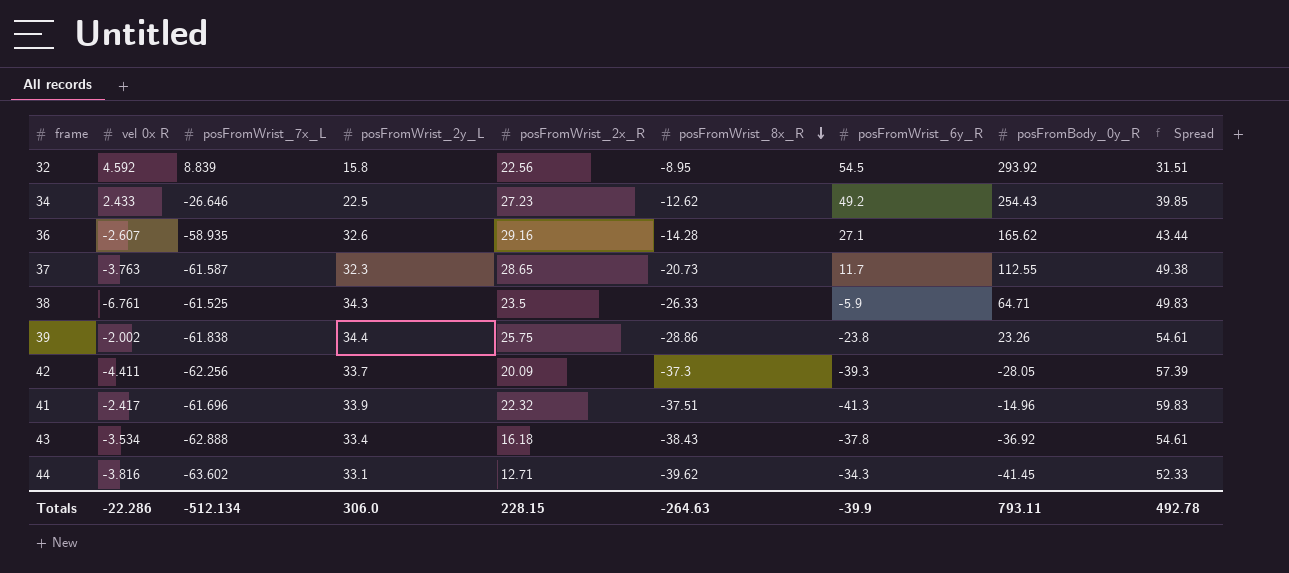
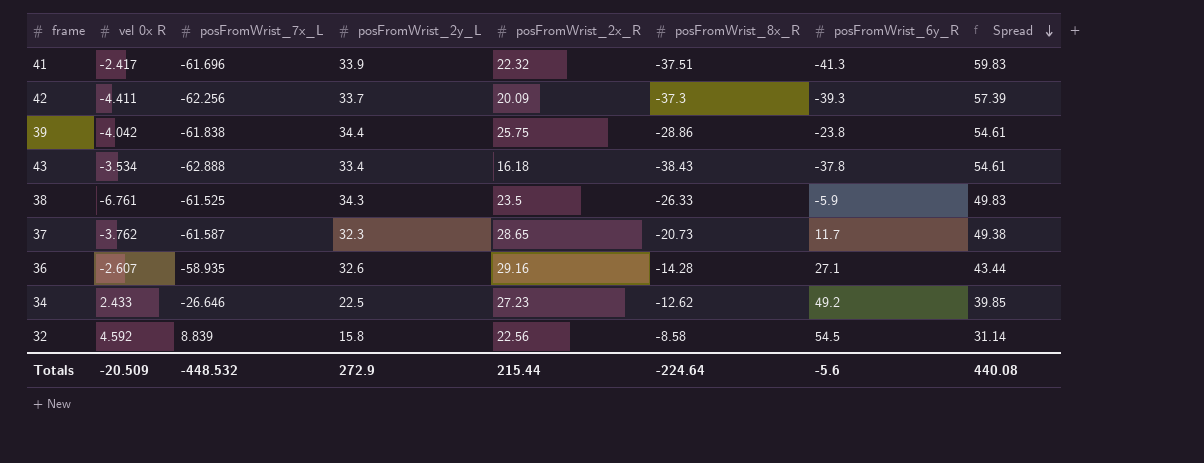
row order: posFromWrist_8x_R descending -> Spread descending
column posFromBody_0y_R | position: 8 -> none
row 44: -3.816 | -63.602 | 33.1 | 12.71 | -39.62 | -34.3 | -41.45 | 52.33 -> none
39 | vel 0x R: -2.002 -> -4.042
37 | vel 0x R: -3.763 -> -3.762
32 | posFromWrist_8x_R: -8.95 -> -8.58
32 | Spread: 31.51 -> 31.14
Totals | vel 0x R: -22.286 -> -20.509
Totals | posFromWrist_7x_L: -512.134 -> -448.532
Totals | posFromWrist_2y_L: 306.0 -> 272.9
Totals | posFromWrist_2x_R: 228.15 -> 215.44
Totals | posFromWrist_8x_R: -264.63 -> -224.64
Totals | posFromWrist_6y_R: -39.9 -> -5.6
Totals | Spread: 492.78 -> 440.08

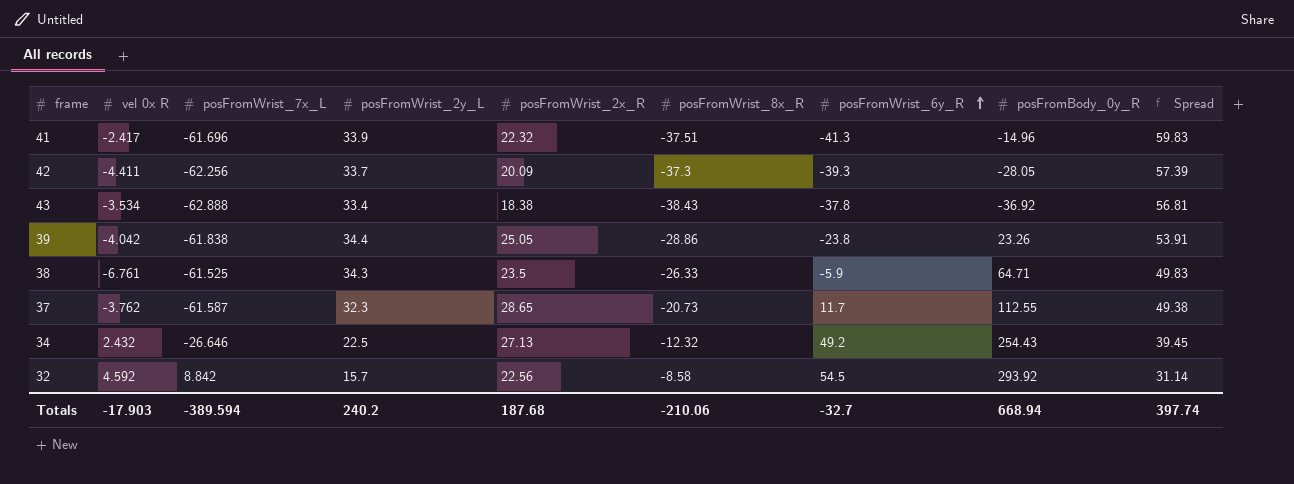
row order: Spread descending -> posFromWrist_6y_R ascending
column posFromBody_0y_R | position: none -> 8
row 36: -2.607 | -58.935 | 32.6 | 29.16 | -14.28 | 27.1 | 43.44 -> none
43 | posFromWrist_2x_R: 16.18 -> 18.38
43 | Spread: 54.61 -> 56.81
39 | posFromWrist_2x_R: 25.75 -> 25.05
39 | Spread: 54.61 -> 53.91
34 | vel 0x R: 2.433 -> 2.432
34 | posFromWrist_2x_R: 27.23 -> 27.13
34 | posFromWrist_8x_R: -12.62 -> -12.32
34 | Spread: 39.85 -> 39.45
32 | posFromWrist_7x_L: 8.839 -> 8.842
32 | posFromWrist_2y_L: 15.8 -> 15.7
Totals | vel 0x R: -20.509 -> -17.903
Totals | posFromWrist_7x_L: -448.532 -> -389.594
Totals | posFromWrist_2y_L: 272.9 -> 240.2
Totals | posFromWrist_2x_R: 215.44 -> 187.68
Totals | posFromWrist_8x_R: -224.64 -> -210.06
Totals | posFromWrist_6y_R: -5.6 -> -32.7
Totals | Spread: 440.08 -> 397.74

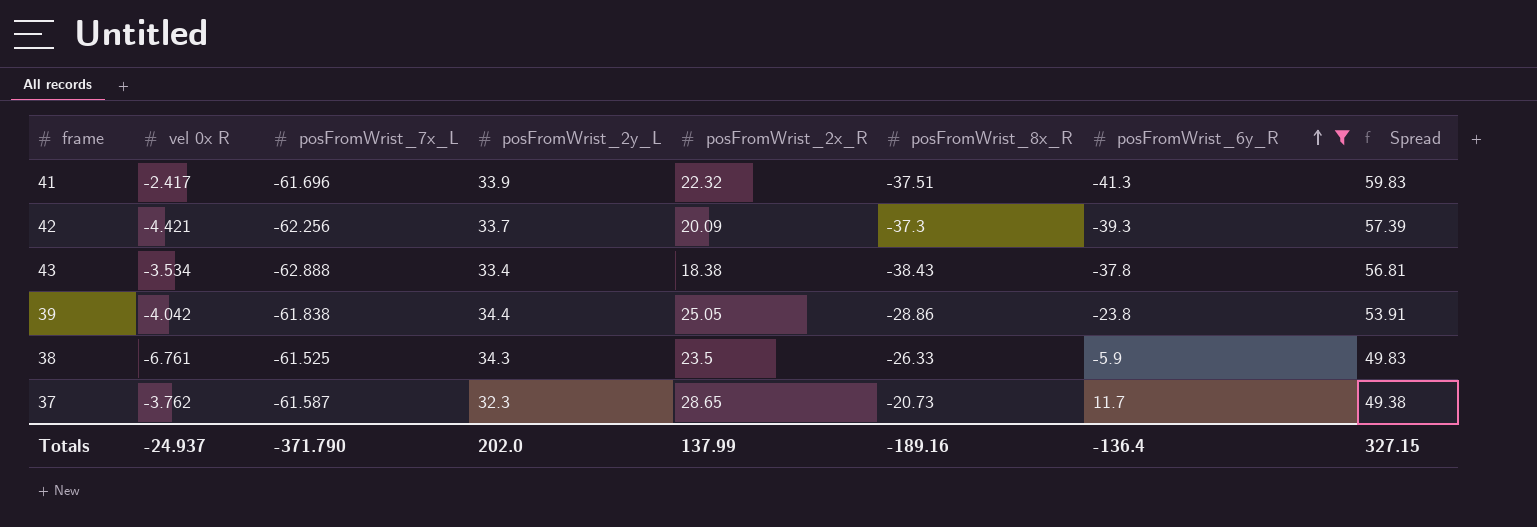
filter: none -> posFromWrist_6y_R <= 11.7
column posFromBody_0y_R | position: 8 -> none
42 | vel 0x R: -4.411 -> -4.421
Totals | vel 0x R: -17.903 -> -24.937
Totals | posFromWrist_7x_L: -389.594 -> -371.790
Totals | posFromWrist_2y_L: 240.2 -> 202.0
Totals | posFromWrist_2x_R: 187.68 -> 137.99
Totals | posFromWrist_8x_R: -210.06 -> -189.16
Totals | posFromWrist_6y_R: -32.7 -> -136.4
Totals | Spread: 397.74 -> 327.15

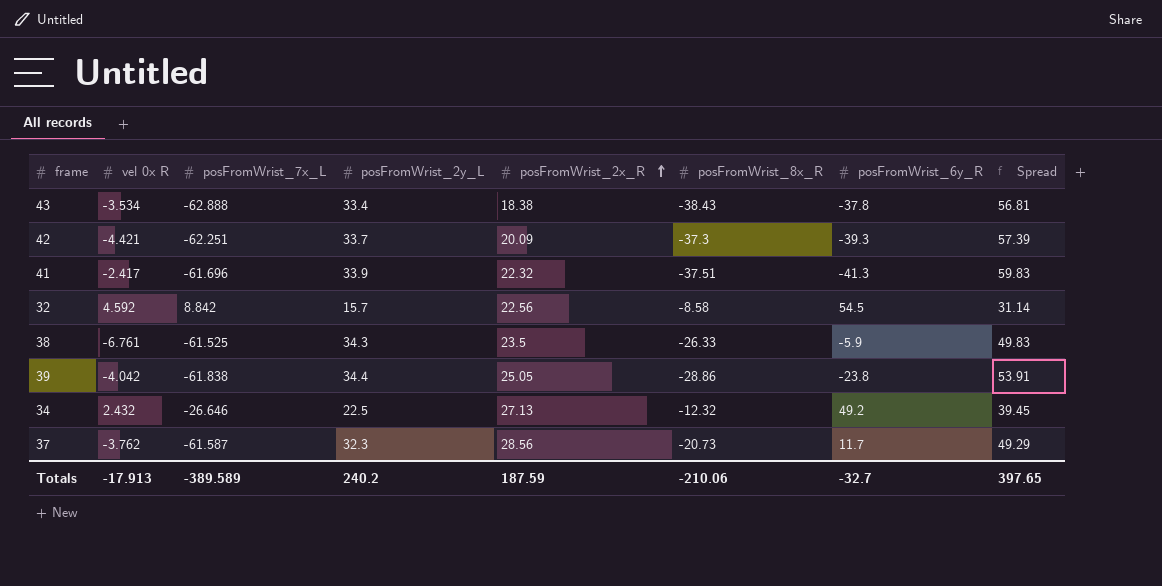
filter: posFromWrist_6y_R <= 11.7 -> none
row order: posFromWrist_6y_R ascending -> posFromWrist_2x_R ascending
42 | posFromWrist_7x_L: -62.256 -> -62.251
37 | posFromWrist_2x_R: 28.65 -> 28.56
37 | Spread: 49.38 -> 49.29
Totals | vel 0x R: -24.937 -> -17.913
Totals | posFromWrist_7x_L: -371.790 -> -389.589
Totals | posFromWrist_2y_L: 202.0 -> 240.2
Totals | posFromWrist_2x_R: 137.99 -> 187.59
Totals | posFromWrist_8x_R: -189.16 -> -210.06
Totals | posFromWrist_6y_R: -136.4 -> -32.7
Totals | Spread: 327.15 -> 397.65

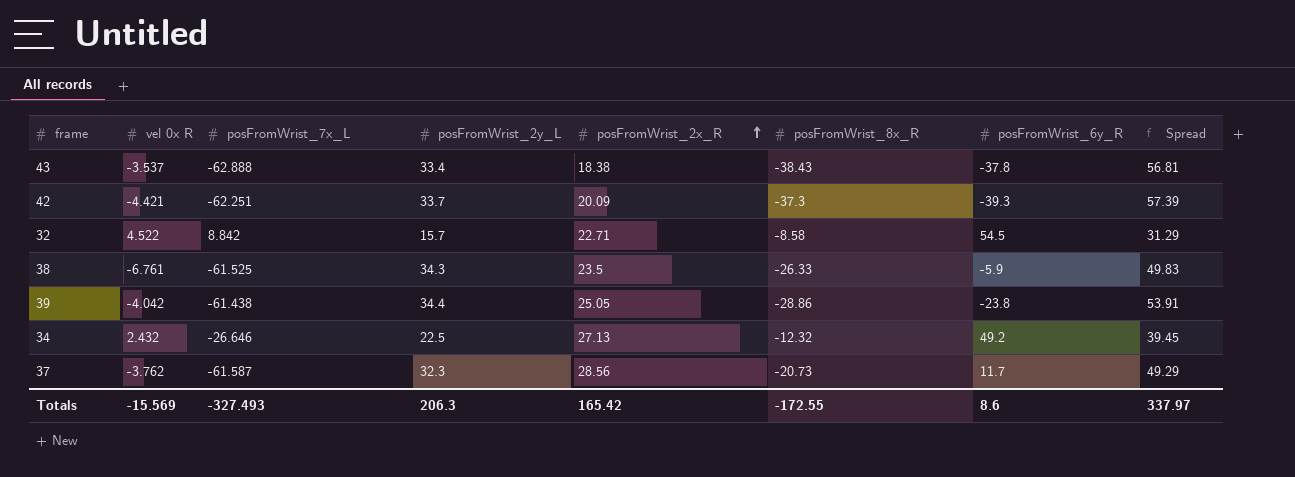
row 41: -2.417 | -61.696 | 33.9 | 22.32 | -37.51 | -41.3 | 59.83 -> none
43 | vel 0x R: -3.534 -> -3.537
32 | vel 0x R: 4.592 -> 4.522
32 | posFromWrist_2x_R: 22.56 -> 22.71
32 | Spread: 31.14 -> 31.29
39 | posFromWrist_7x_L: -61.838 -> -61.438
Totals | vel 0x R: -17.913 -> -15.569
Totals | posFromWrist_7x_L: -389.589 -> -327.493
Totals | posFromWrist_2y_L: 240.2 -> 206.3
Totals | posFromWrist_2x_R: 187.59 -> 165.42
Totals | posFromWrist_8x_R: -210.06 -> -172.55
Totals | posFromWrist_6y_R: -32.7 -> 8.6
Totals | Spread: 397.65 -> 337.97

